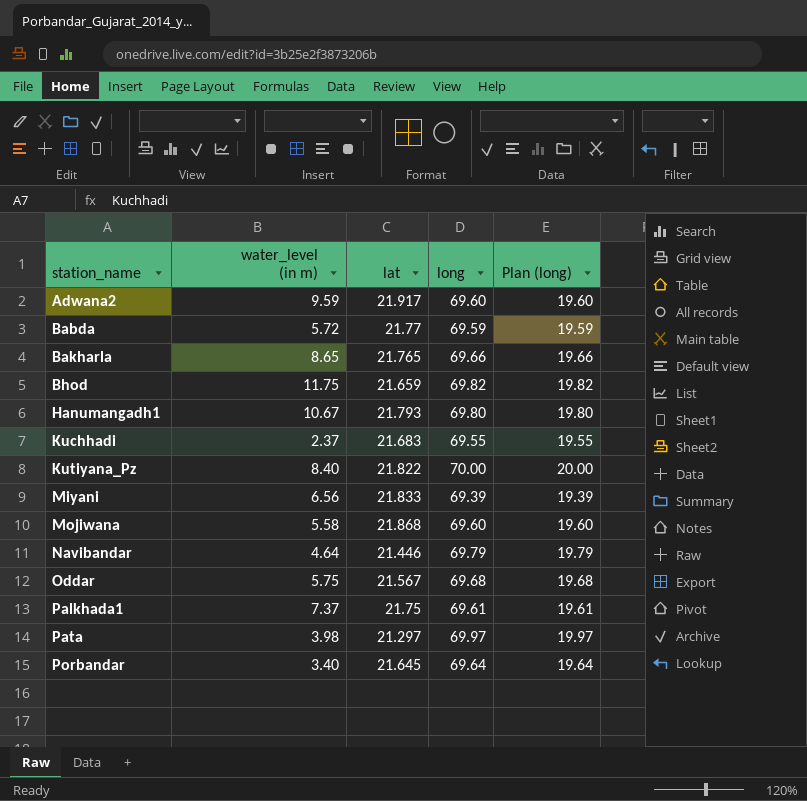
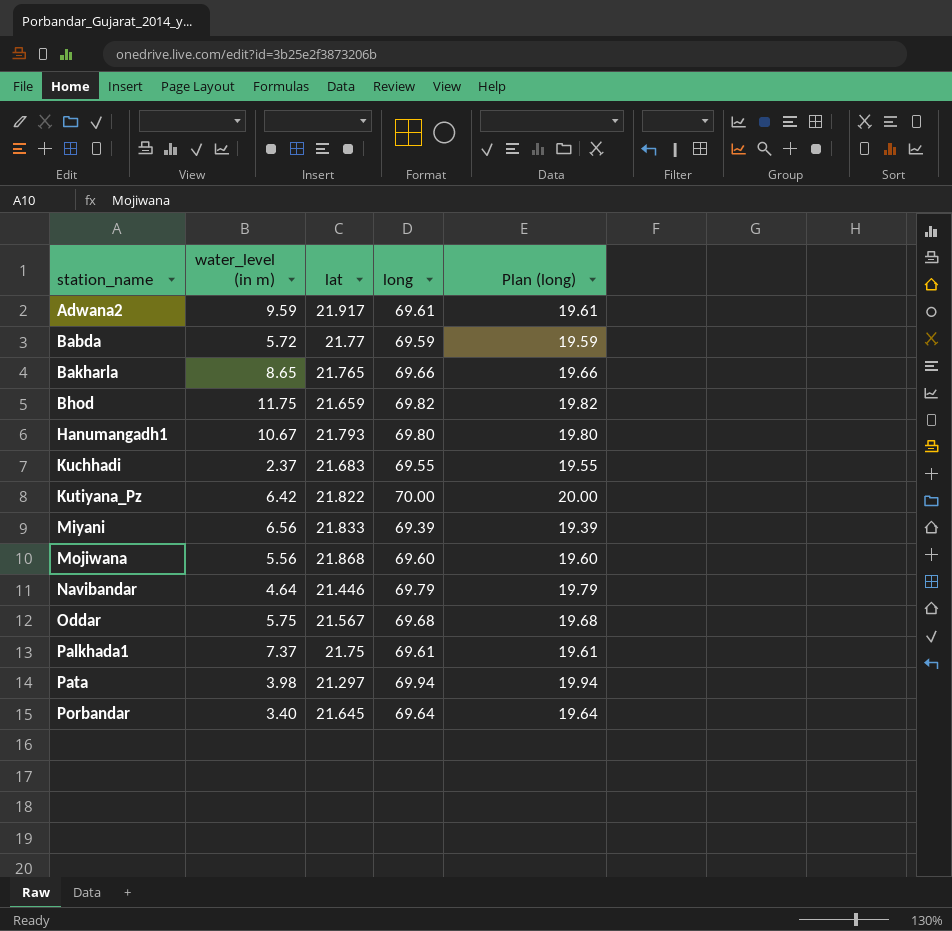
Adwana2 | long: 69.60 -> 69.61
Adwana2 | Plan (long): 19.60 -> 19.61
Kutiyana_Pz | water_level (in m): 8.40 -> 6.42
Mojiwana | water_level (in m): 5.58 -> 5.56
Pata | long: 69.97 -> 69.94
Pata | Plan (long): 19.97 -> 19.94

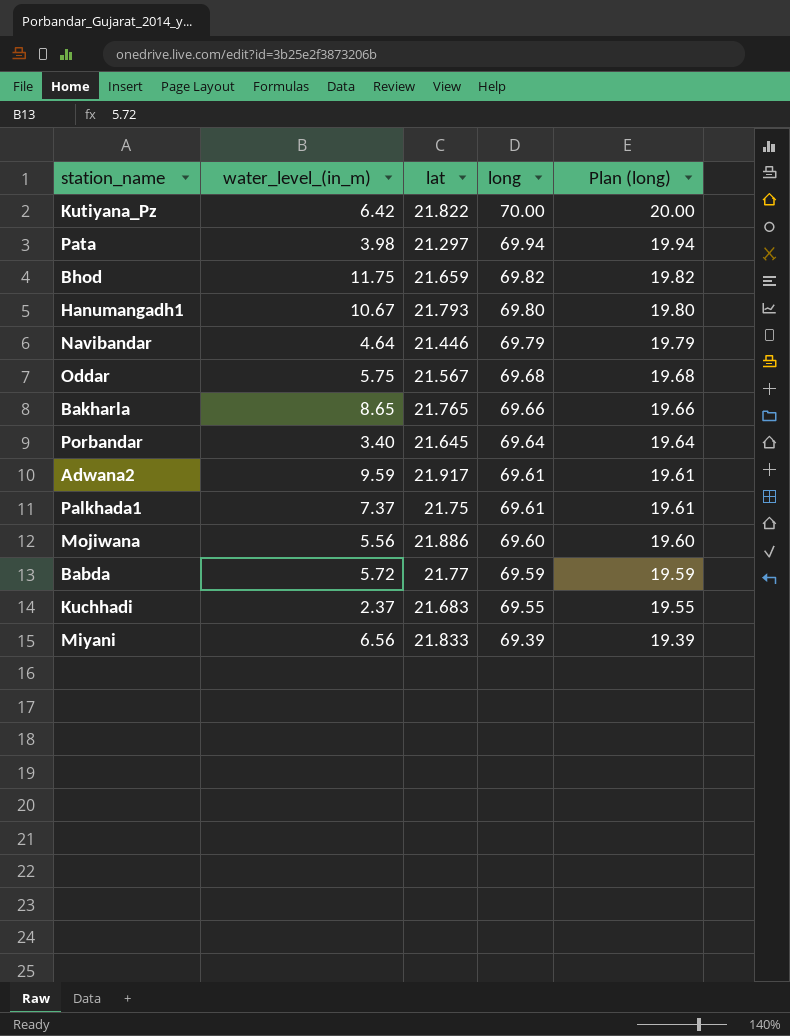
row order: station_name ascending -> long descending
column name: water_level (in m) -> water_level_(in_m)
Mojiwana | lat: 21.868 -> 21.886

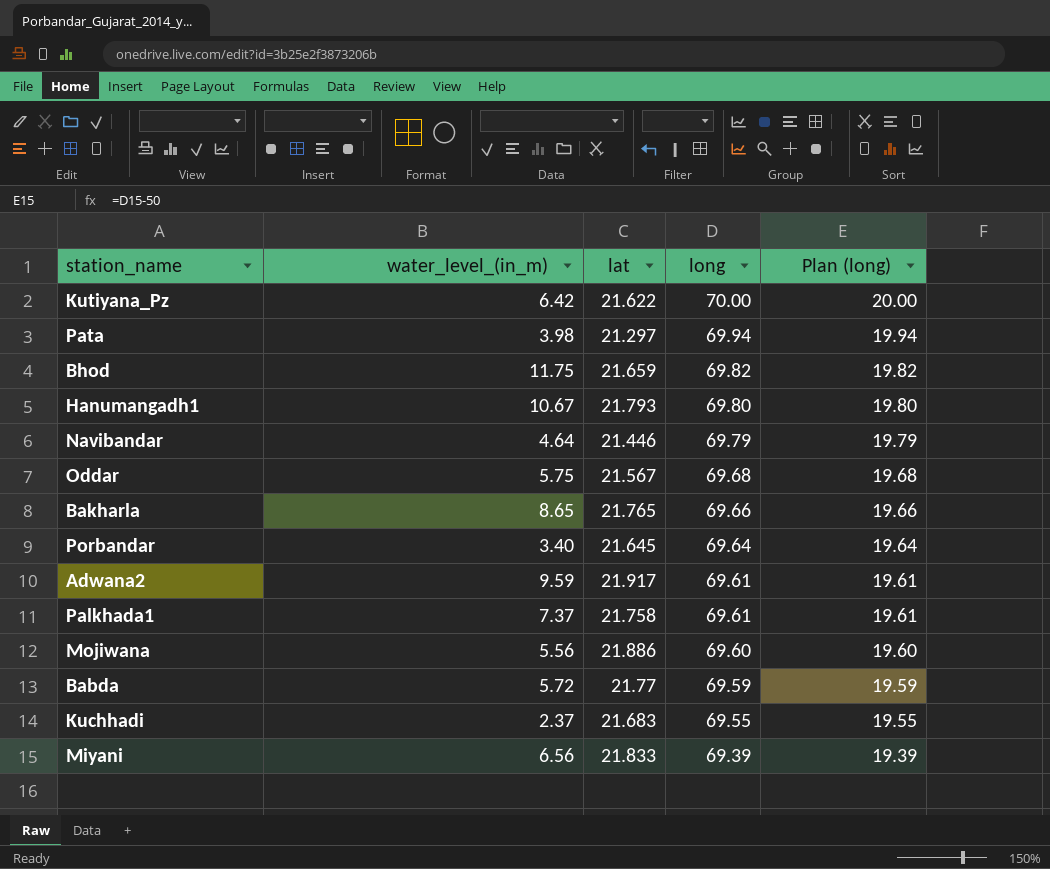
Kutiyana_Pz | lat: 21.822 -> 21.622
Palkhada1 | lat: 21.75 -> 21.758

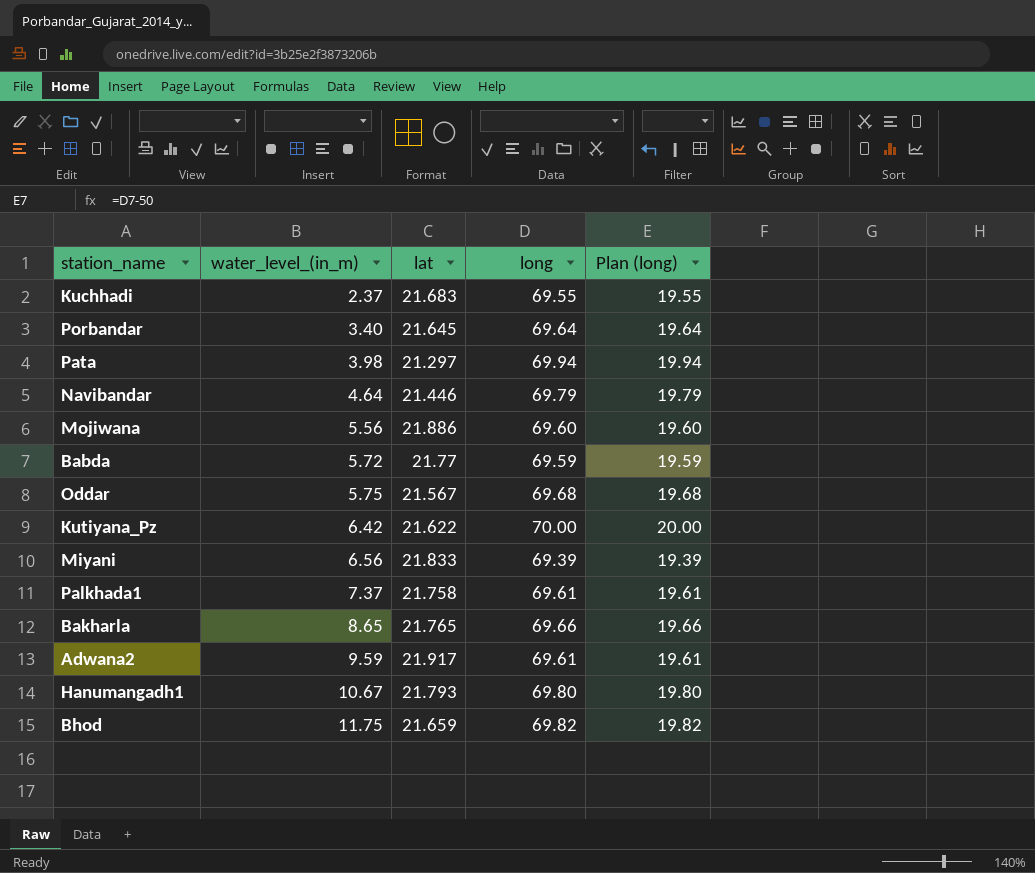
row order: long descending -> water_level_(in_m) ascending

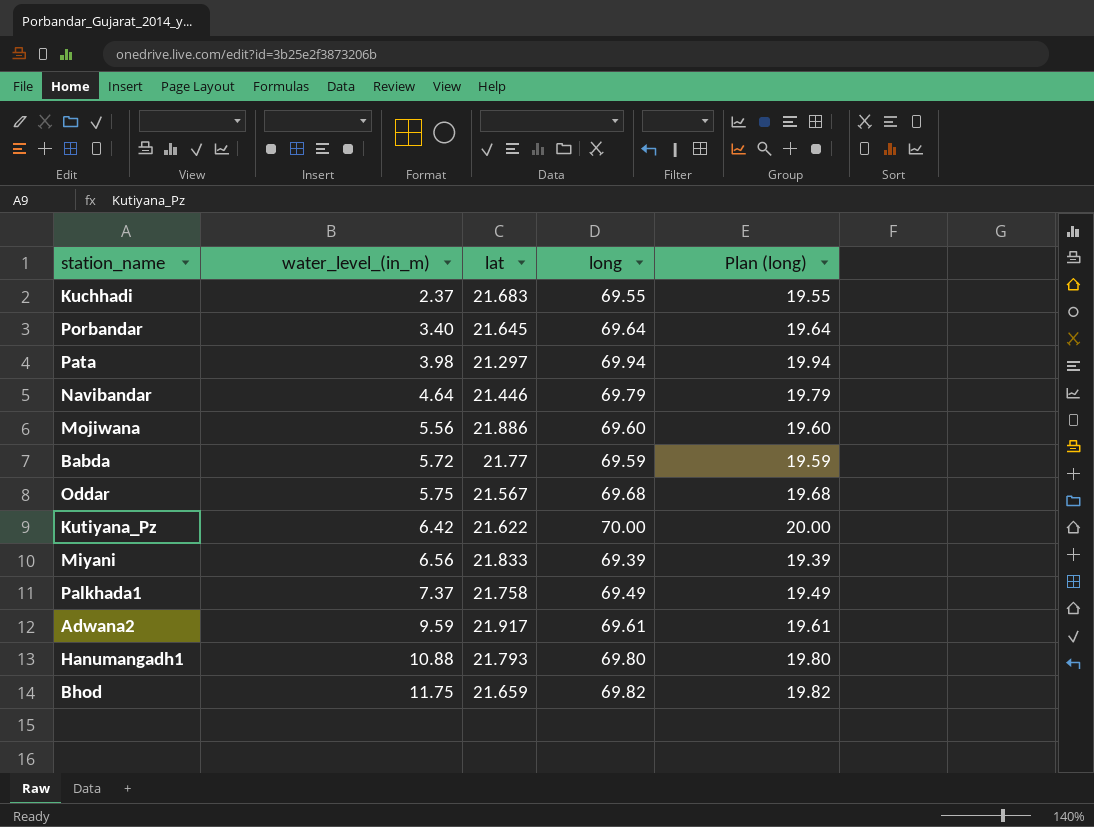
row Bakharla: 8.65 | 21.765 | 69.66 | 19.66 -> none
Palkhada1 | long: 69.61 -> 69.49
Palkhada1 | Plan (long): 19.61 -> 19.49
Hanumangadh1 | water_level_(in_m): 10.67 -> 10.88

